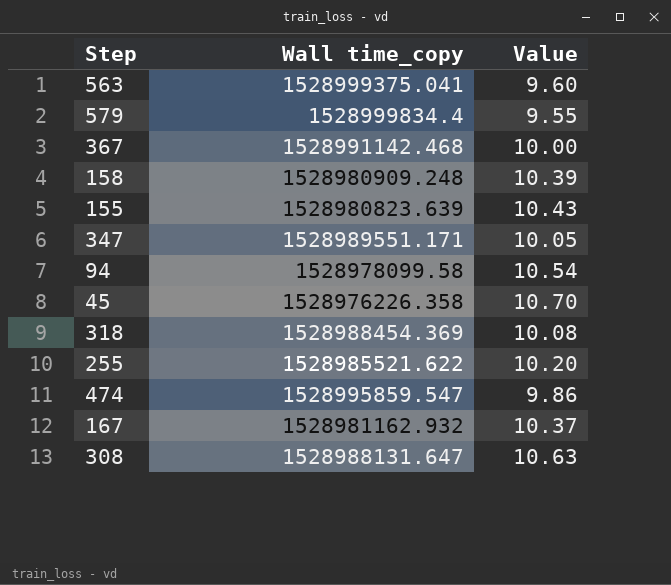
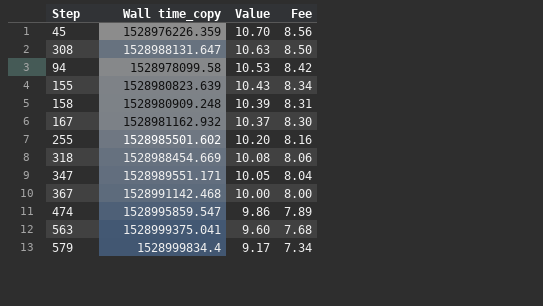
row order: none -> Value descending
column Fee | formula: none -> [Value] * 0.8
45 | Wall time_copy: 1528976226.358 -> 1528976226.359
94 | Value: 10.54 -> 10.53
255 | Wall time_copy: 1528985521.622 -> 1528985501.602
318 | Wall time_copy: 1528988454.369 -> 1528988454.669
579 | Value: 9.55 -> 9.17

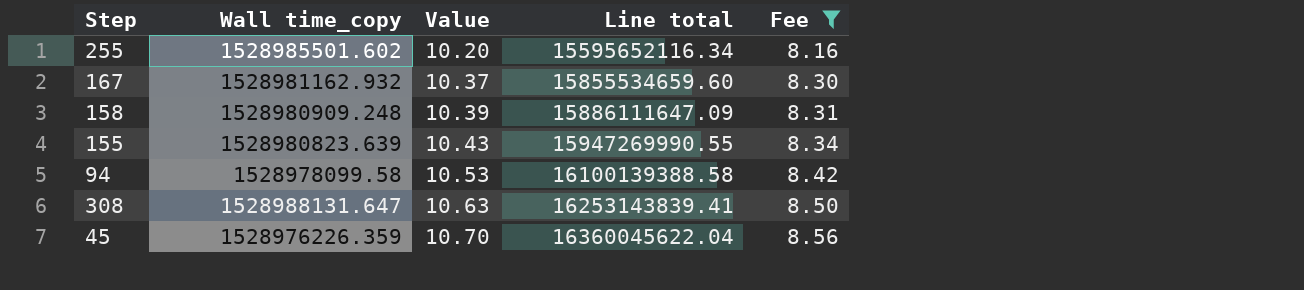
filter: none -> Fee >= 8.16
row order: Value descending -> Value ascending
column Line total | formula: none -> [Wall time_copy] * [Value]

